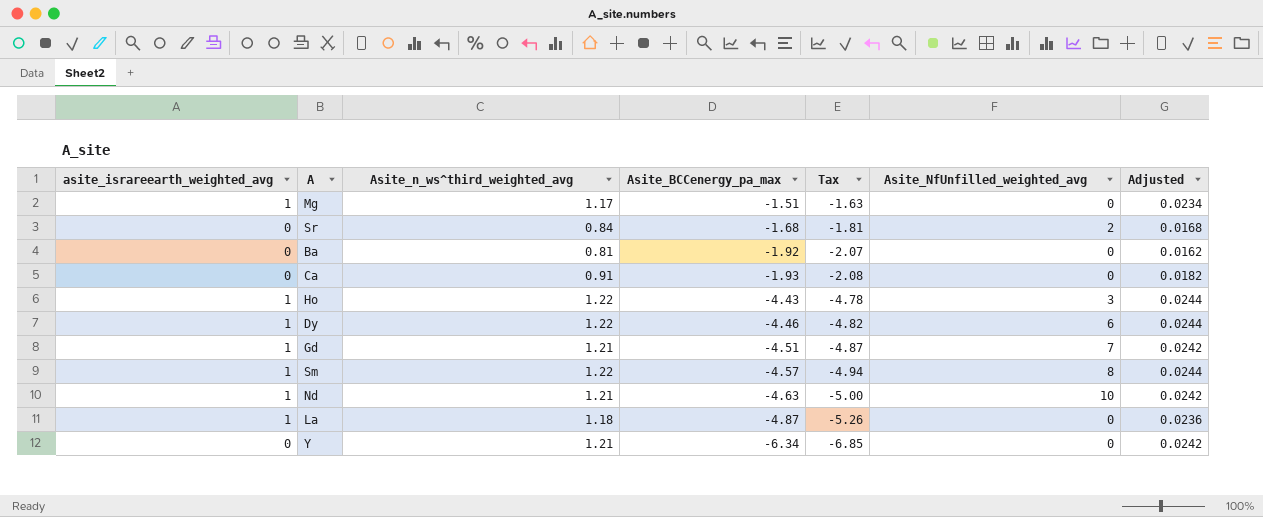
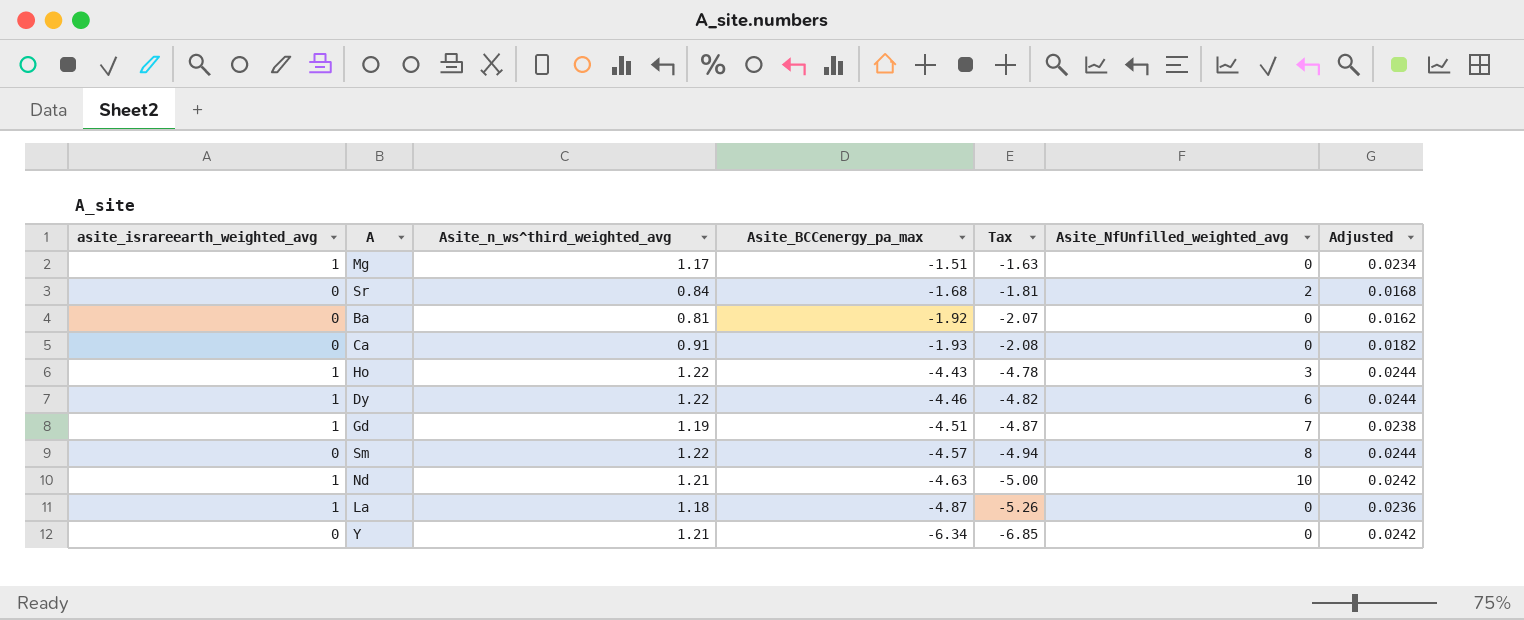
Gd | Asite_n_ws^third_weighted_avg: 1.21 -> 1.19
Gd | Adjusted: 0.0242 -> 0.0238
Sm | asite_israreearth_weighted_avg: 1 -> 0

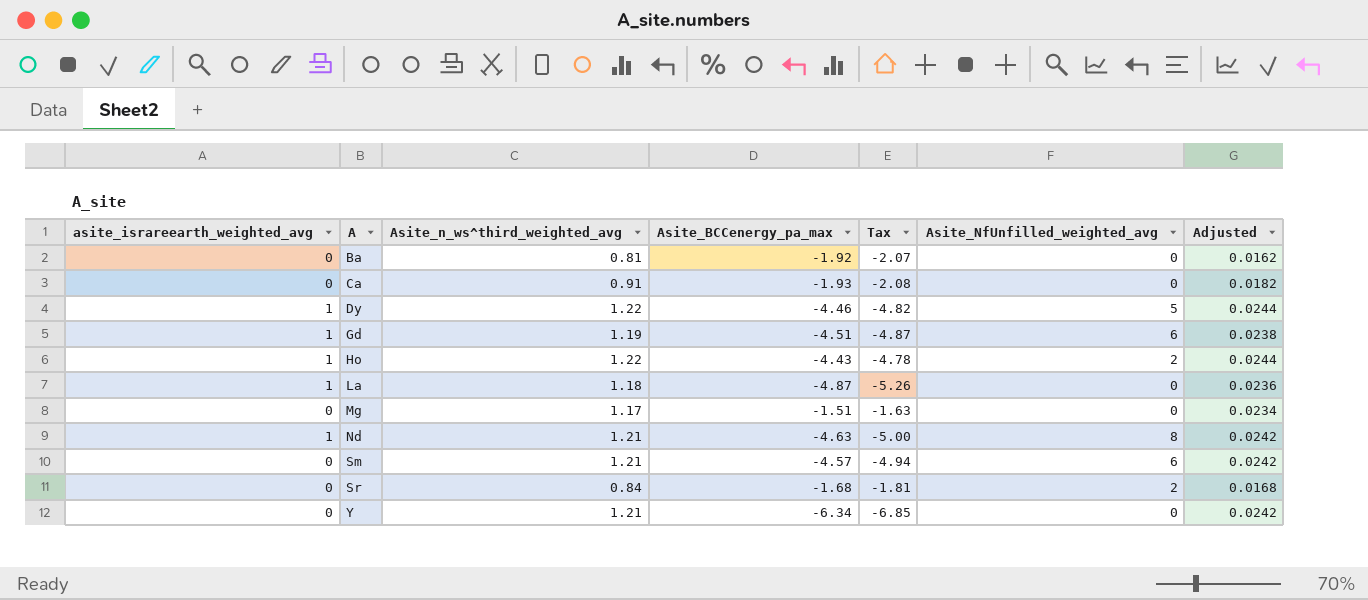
row order: Asite_BCCenergy_pa_max descending -> A ascending
Dy | Asite_NfUnfilled_weighted_avg: 6 -> 5
Gd | Asite_NfUnfilled_weighted_avg: 7 -> 6
Ho | Asite_NfUnfilled_weighted_avg: 3 -> 2
Mg | asite_israreearth_weighted_avg: 1 -> 0
Nd | Asite_NfUnfilled_weighted_avg: 10 -> 8
Sm | Asite_n_ws^third_weighted_avg: 1.22 -> 1.21
Sm | Asite_NfUnfilled_weighted_avg: 8 -> 6
Sm | Adjusted: 0.0244 -> 0.0242

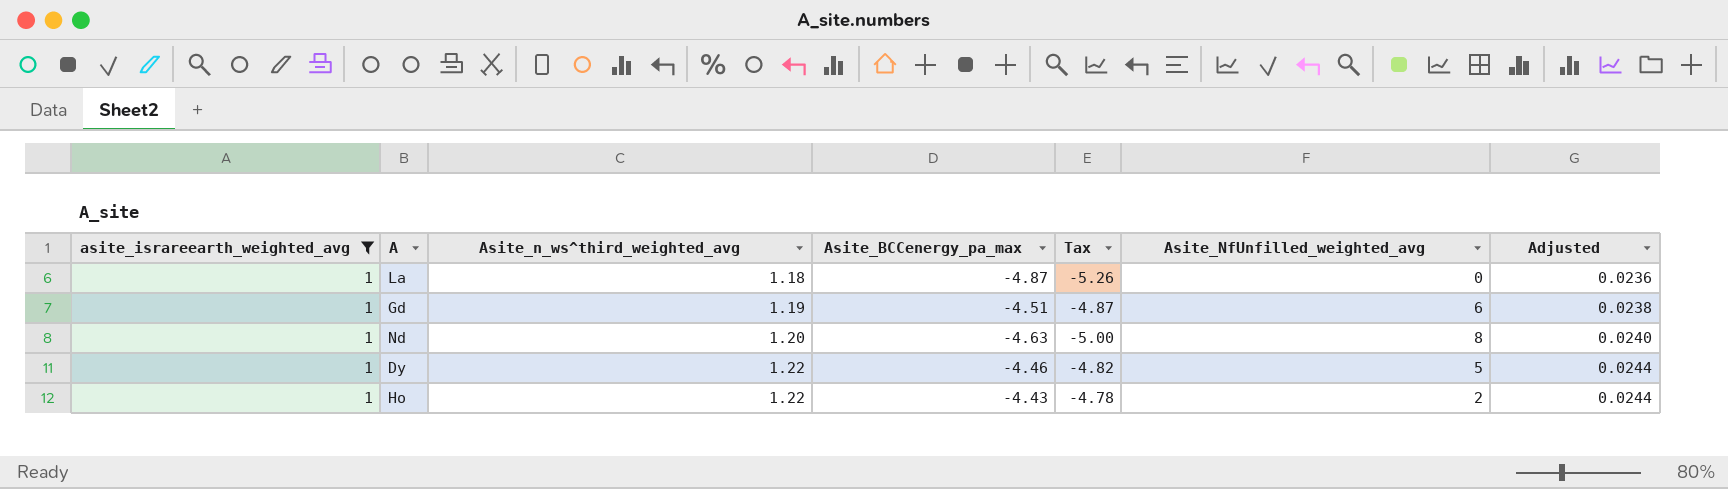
filter: none -> asite_israreearth_weighted_avg = 1
row order: A ascending -> Asite_n_ws^third_weighted_avg ascending
Nd | Asite_n_ws^third_weighted_avg: 1.21 -> 1.20
Nd | Adjusted: 0.0242 -> 0.0240

